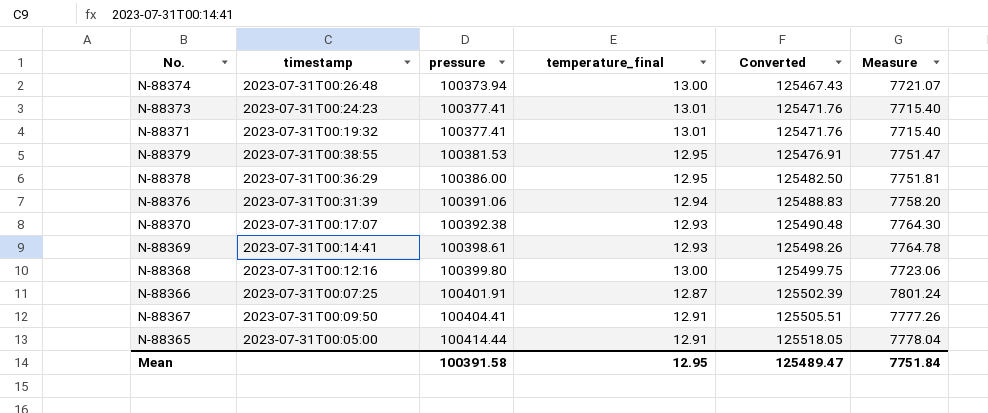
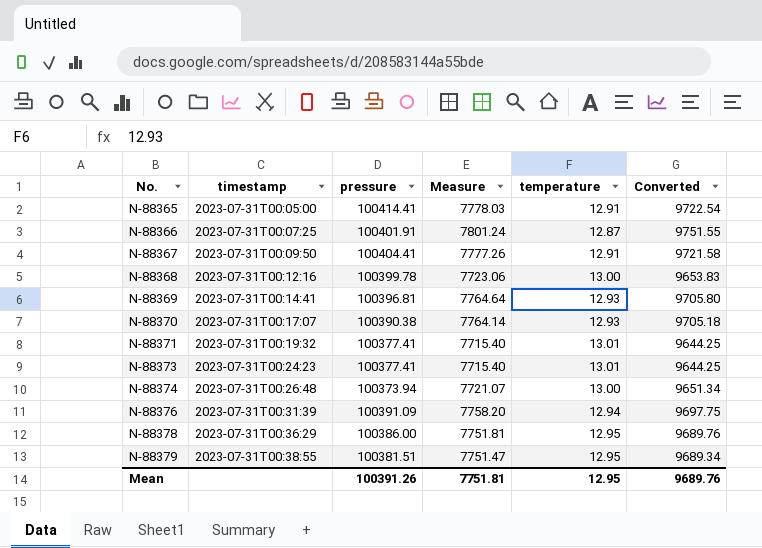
row order: pressure ascending -> No. ascending
column Measure | position: 6 -> 4
column name: temperature_final -> temperature
column Converted | formula: [pressure] * 1.25 -> [Measure] * 1.25
N-88365 | pressure: 100414.44 -> 100414.41
N-88365 | Measure: 7778.04 -> 7778.03
N-88368 | pressure: 100399.80 -> 100399.78
N-88369 | pressure: 100398.61 -> 100396.81
N-88369 | Measure: 7764.78 -> 7764.64
N-88370 | pressure: 100392.38 -> 100390.38
N-88370 | Measure: 7764.30 -> 7764.14
N-88376 | pressure: 100391.06 -> 100391.09
N-88379 | pressure: 100381.53 -> 100381.51
Mean | pressure: 100391.58 -> 100391.26
Mean | Measure: 7751.84 -> 7751.81
Mean | Converted: 125489.47 -> 9689.76

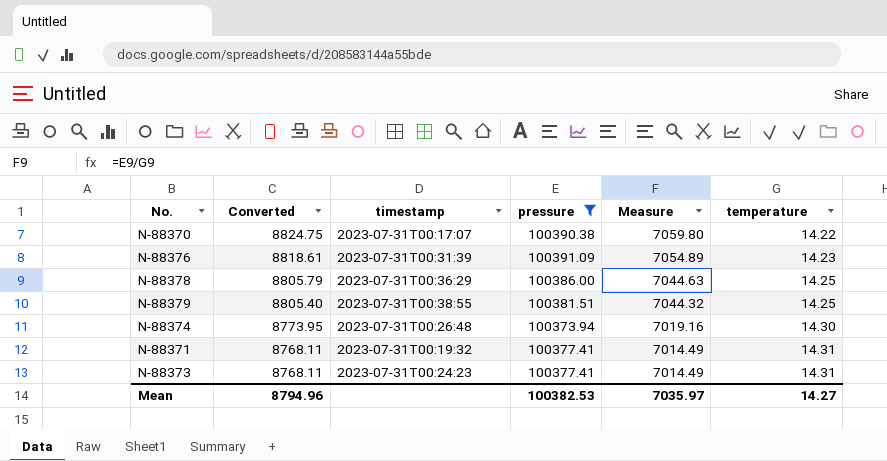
filter: none -> pressure <= 100391.09
row order: No. ascending -> Converted descending
column Converted | position: 6 -> 2
N-88370 | Converted: 9705.18 -> 8824.75
N-88370 | Measure: 7764.14 -> 7059.80
N-88370 | temperature: 12.93 -> 14.22
N-88376 | Converted: 9697.75 -> 8818.61
N-88376 | Measure: 7758.20 -> 7054.89
N-88376 | temperature: 12.94 -> 14.23
N-88378 | Converted: 9689.76 -> 8805.79
N-88378 | Measure: 7751.81 -> 7044.63
N-88378 | temperature: 12.95 -> 14.25
N-88379 | Converted: 9689.34 -> 8805.40
N-88379 | Measure: 7751.47 -> 7044.32
N-88379 | temperature: 12.95 -> 14.25
N-88374 | Converted: 9651.34 -> 8773.95
N-88374 | Measure: 7721.07 -> 7019.16
N-88374 | temperature: 13.00 -> 14.30
N-88371 | Converted: 9644.25 -> 8768.11
N-88371 | Measure: 7715.40 -> 7014.49
N-88371 | temperature: 13.01 -> 14.31
N-88373 | Converted: 9644.25 -> 8768.11
N-88373 | Measure: 7715.40 -> 7014.49
N-88373 | temperature: 13.01 -> 14.31
Mean | Converted: 9689.76 -> 8794.96
Mean | pressure: 100391.26 -> 100382.53
Mean | Measure: 7751.81 -> 7035.97
Mean | temperature: 12.95 -> 14.27

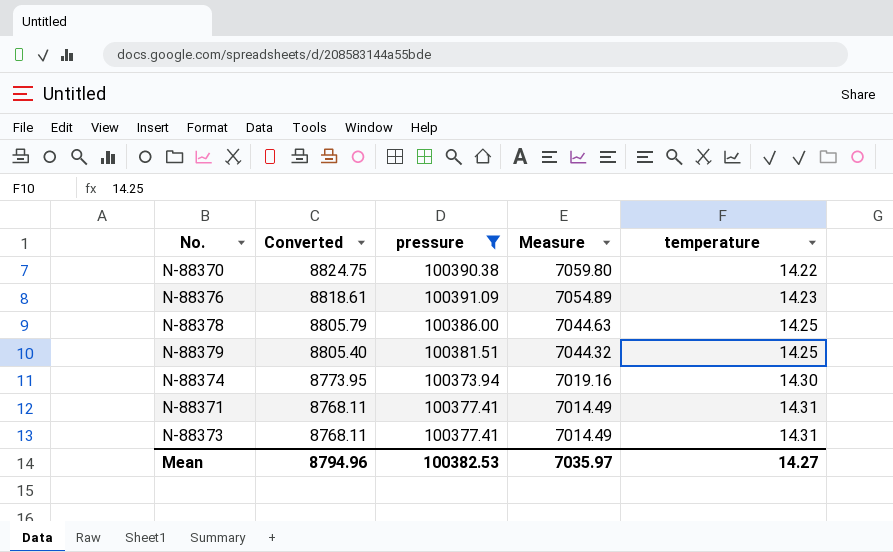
column timestamp | position: 3 -> none

